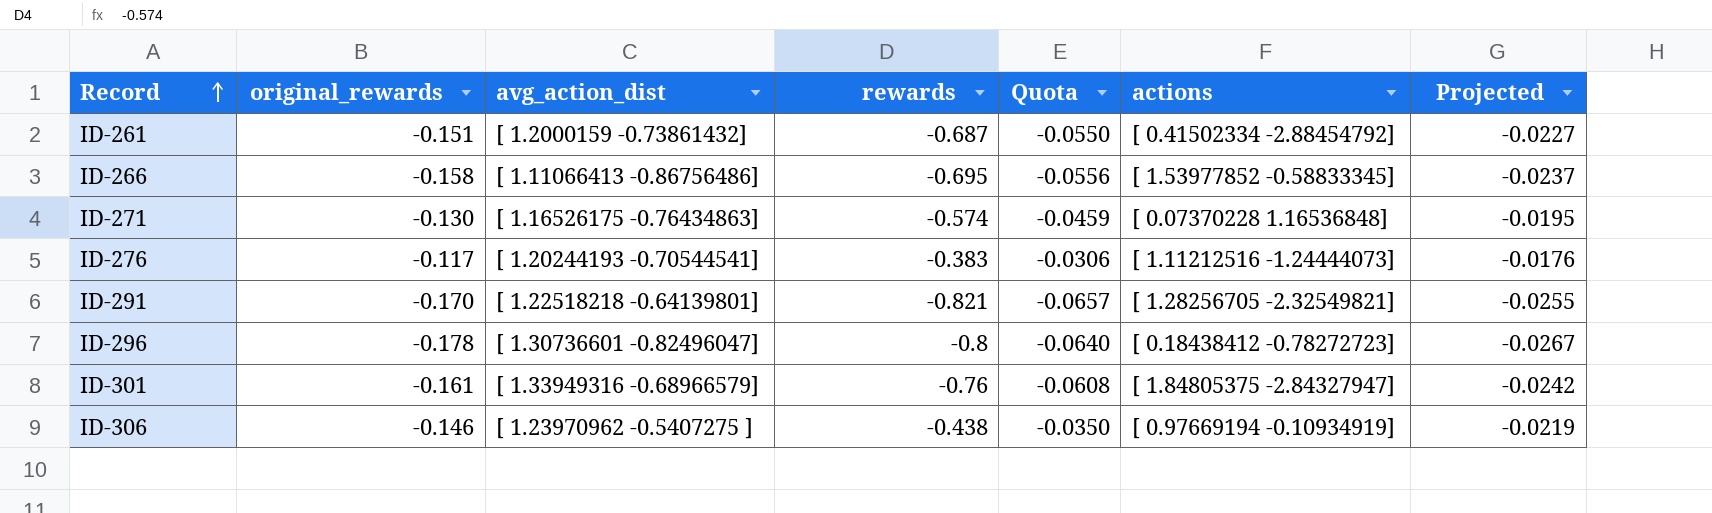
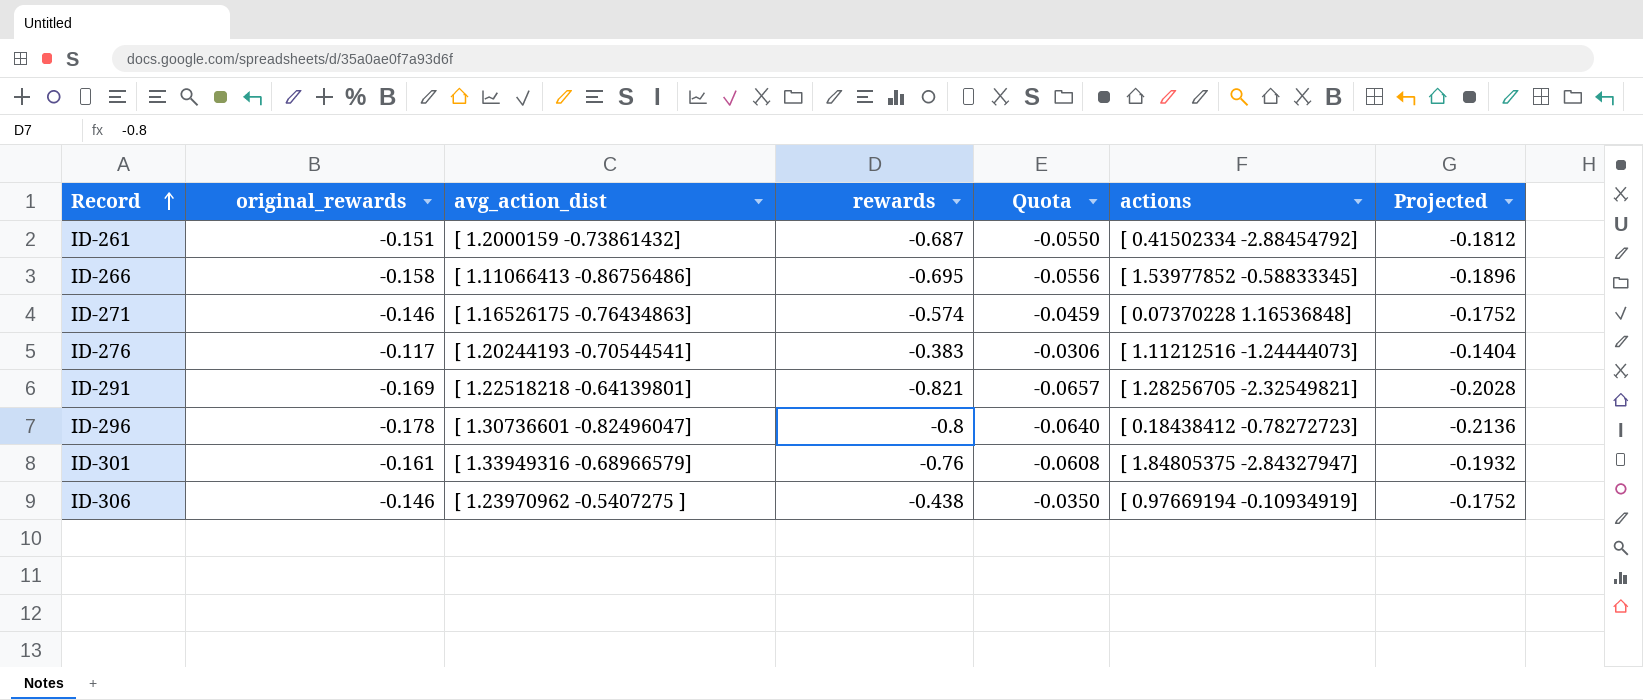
column Projected | formula: [original_rewards] * 0.15 -> [original_rewards] * 1.2
ID-271 | original_rewards: -0.130 -> -0.146
ID-291 | original_rewards: -0.170 -> -0.169

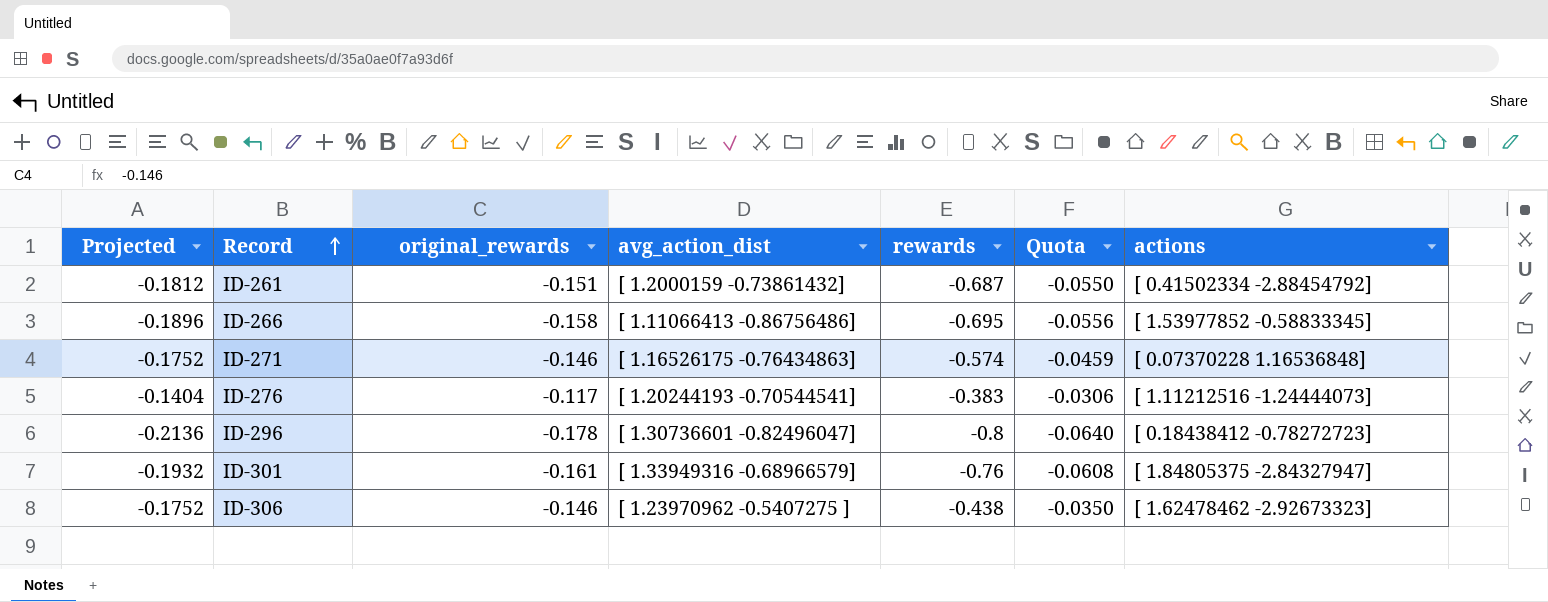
column Projected | position: 7 -> 1
row ID-291: -0.169 | [ 1.22518218 -0.64139801] | -0.821 | -0.0657 | [ 1.28256705 -2.32549821] | -0.2028 -> none
ID-306 | actions: [ 0.97669194 -0.10934919] -> [ 1.62478462 -2.92673323]

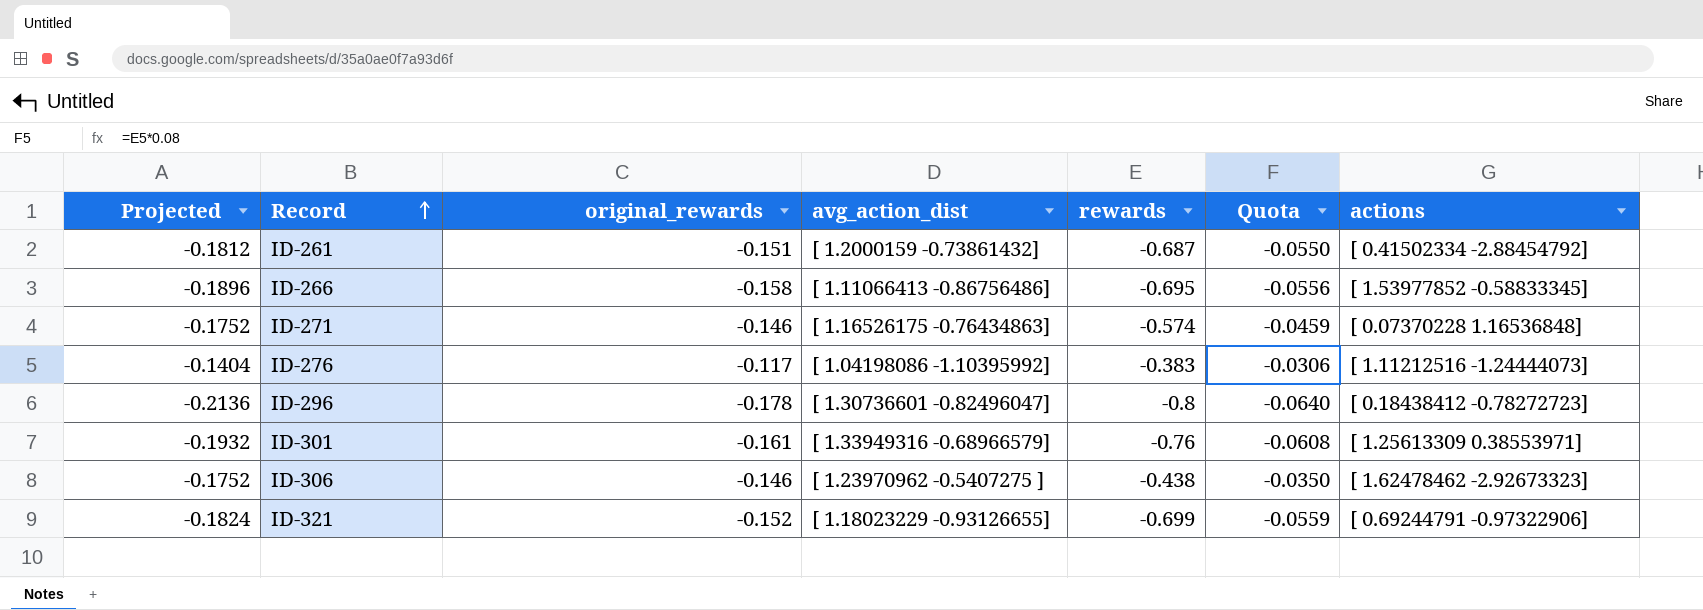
ID-276 | avg_action_dist: [ 1.20244193 -0.70544541] -> [ 1.04198086 -1.10395992]
ID-301 | actions: [ 1.84805375 -2.84327947] -> [ 1.25613309 0.38553971]
row ID-321: none -> -0.1824 | -0.152 | [ 1.18023229 -0.93126655] | -0.699 | -0.0559 | [ 0.69244791 -0.97322906]

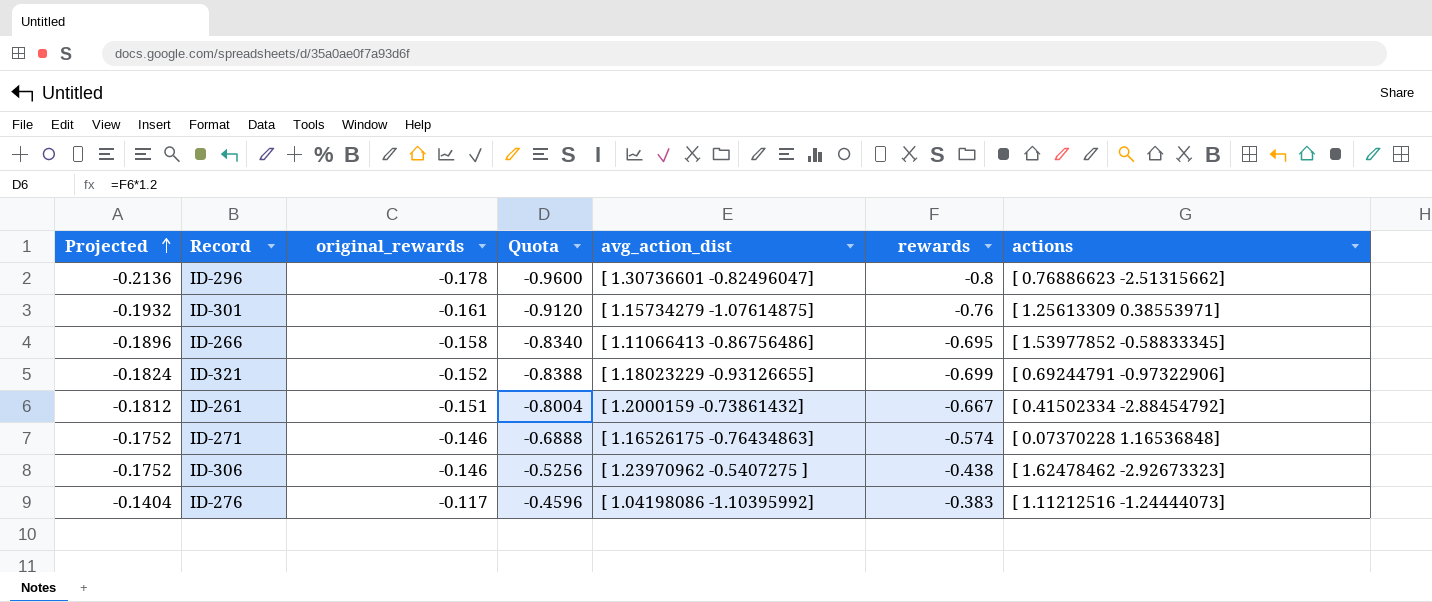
row order: Record ascending -> Projected ascending
column Quota | formula: [rewards] * 0.08 -> [rewards] * 1.2
column Quota | position: 6 -> 4
ID-296 | actions: [ 0.18438412 -0.78272723] -> [ 0.76886623 -2.51315662]
ID-301 | avg_action_dist: [ 1.33949316 -0.68966579] -> [ 1.15734279 -1.07614875]
ID-261 | rewards: -0.687 -> -0.667

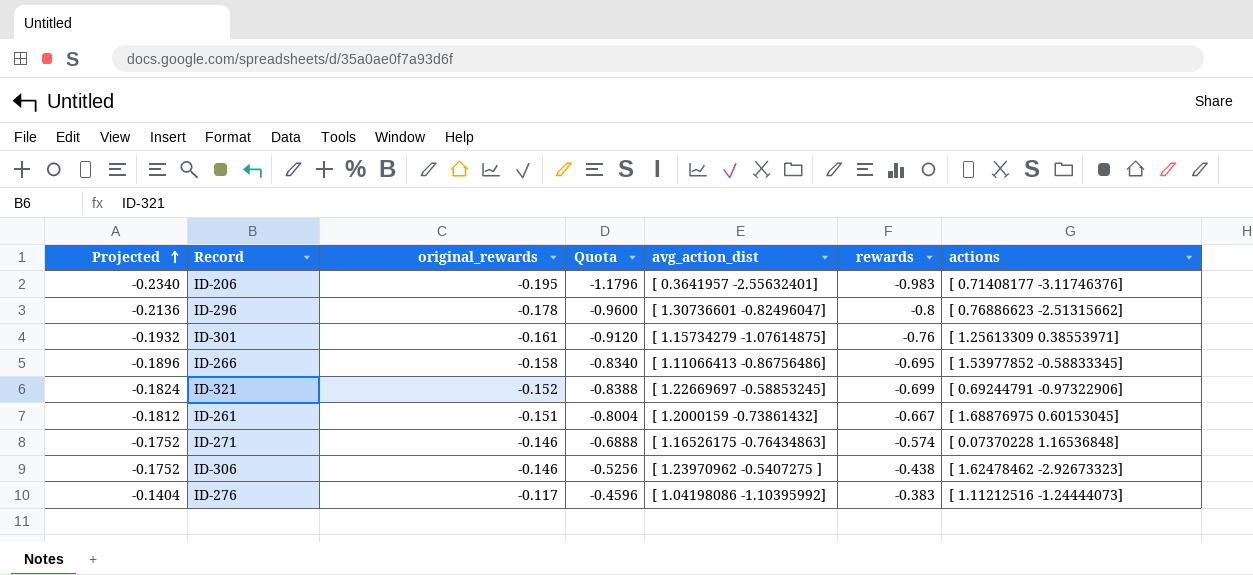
row ID-206: none -> -0.2340 | -0.195 | -1.1796 | [ 0.3641957 -2.55632401] | -0.983 | [ 0.71408177 -3.11746376]
ID-321 | avg_action_dist: [ 1.18023229 -0.93126655] -> [ 1.22669697 -0.58853245]
ID-261 | actions: [ 0.41502334 -2.88454792] -> [ 1.68876975 0.60153045]

